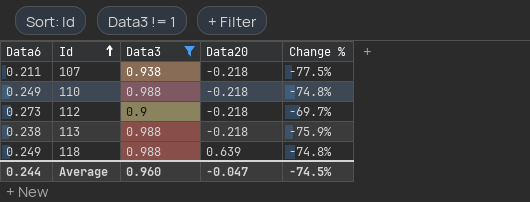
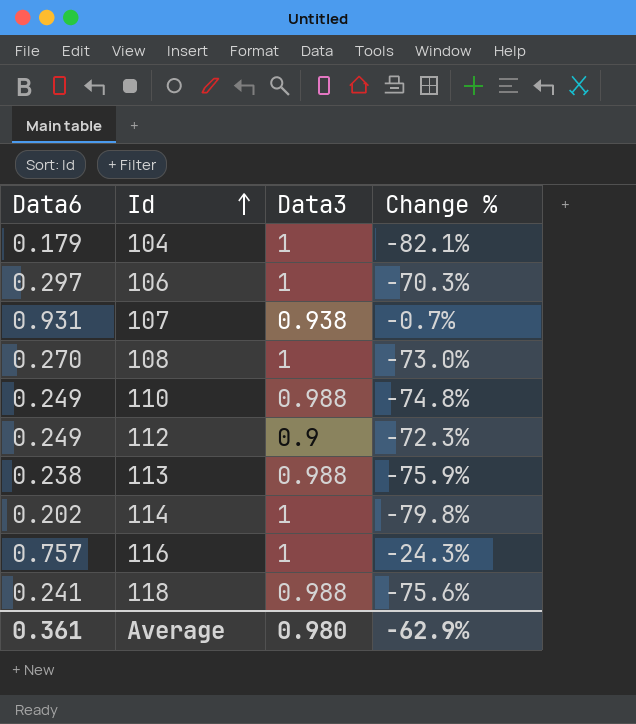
filter: Data3 != 1 -> none
column Data20 | position: 4 -> none
107 | Data6: 0.211 -> 0.931
107 | Change %: -77.5% -> -0.7%
112 | Data6: 0.273 -> 0.249
112 | Change %: -69.7% -> -72.3%
118 | Data6: 0.249 -> 0.241
118 | Change %: -74.8% -> -75.6%
Average | Data6: 0.244 -> 0.361
Average | Data3: 0.960 -> 0.980
Average | Change %: -74.5% -> -62.9%

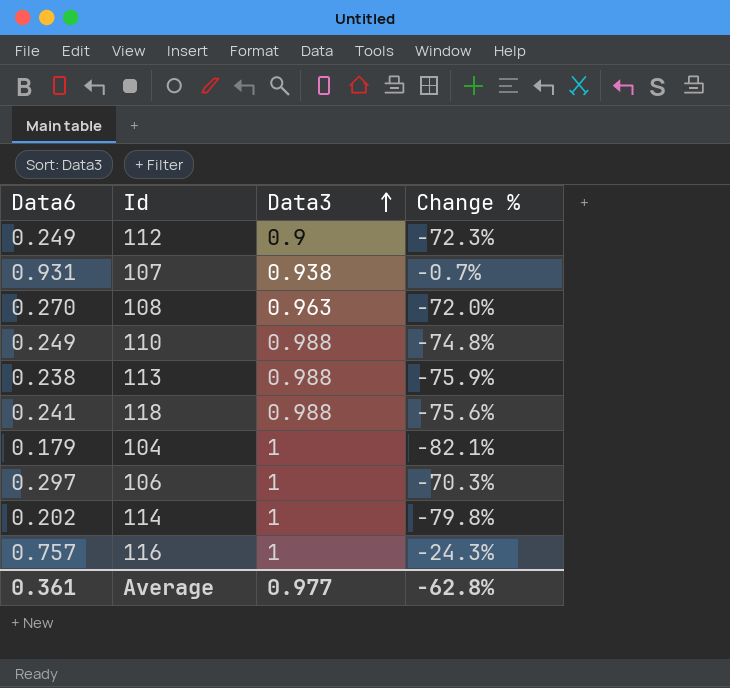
row order: Id ascending -> Data3 ascending
108 | Data3: 1 -> 0.963
108 | Change %: -73.0% -> -72.0%
Average | Data3: 0.980 -> 0.977
Average | Change %: -62.9% -> -62.8%

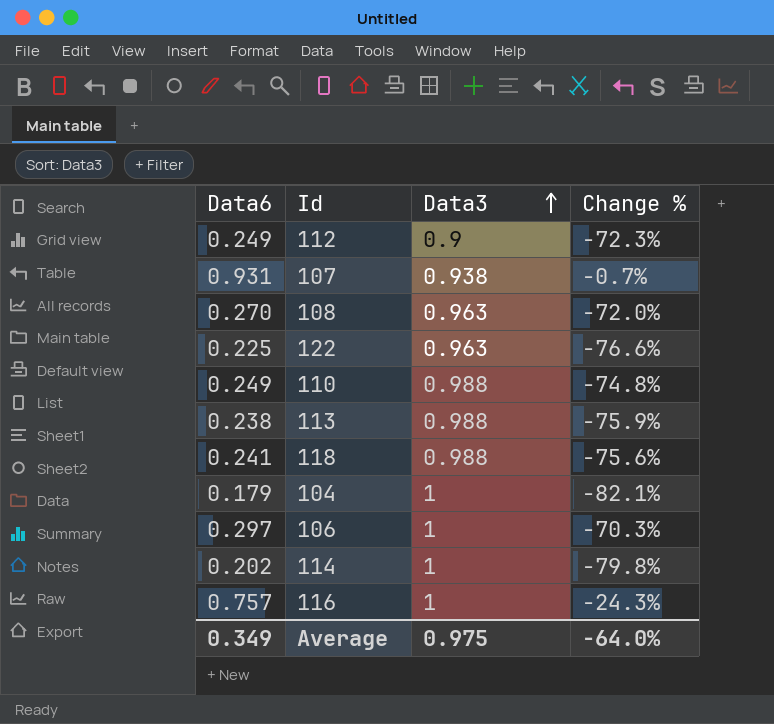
row 122: none -> 0.225 | 0.963 | -76.6%
Average | Data6: 0.361 -> 0.349
Average | Data3: 0.977 -> 0.975
Average | Change %: -62.8% -> -64.0%

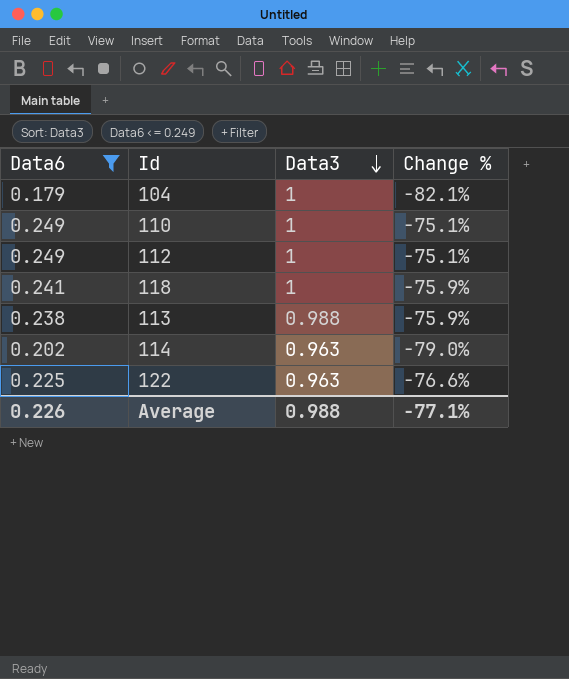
filter: none -> Data6 <= 0.249
row order: Data3 ascending -> Data3 descending
110 | Data3: 0.988 -> 1
110 | Change %: -74.8% -> -75.1%
112 | Data3: 0.9 -> 1
112 | Change %: -72.3% -> -75.1%
118 | Data3: 0.988 -> 1
118 | Change %: -75.6% -> -75.9%
114 | Data3: 1 -> 0.963
114 | Change %: -79.8% -> -79.0%
Average | Data6: 0.349 -> 0.226
Average | Data3: 0.975 -> 0.988
Average | Change %: -64.0% -> -77.1%

